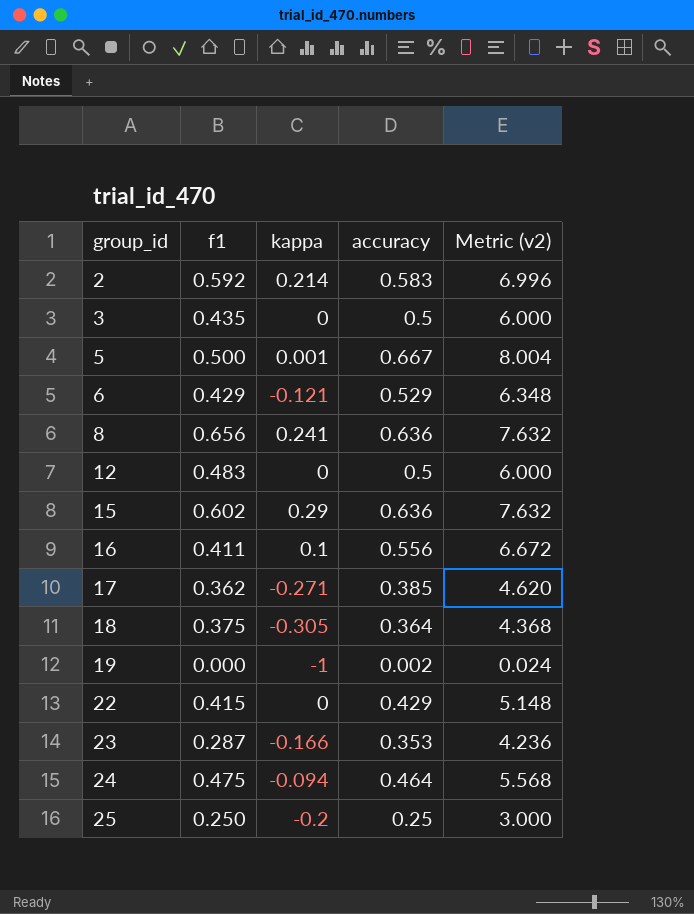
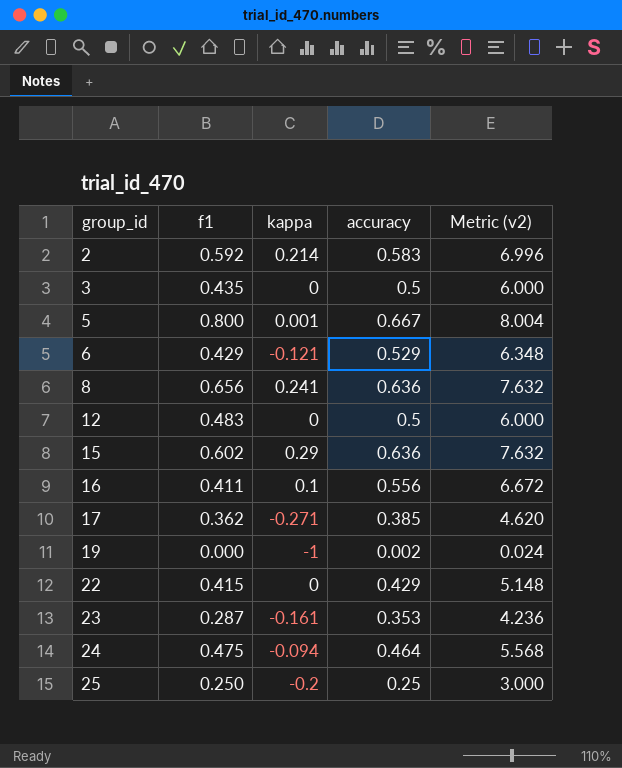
row 18: 0.375 | -0.305 | 0.364 | 4.368 -> none
5 | f1: 0.500 -> 0.800
23 | kappa: -0.166 -> -0.161

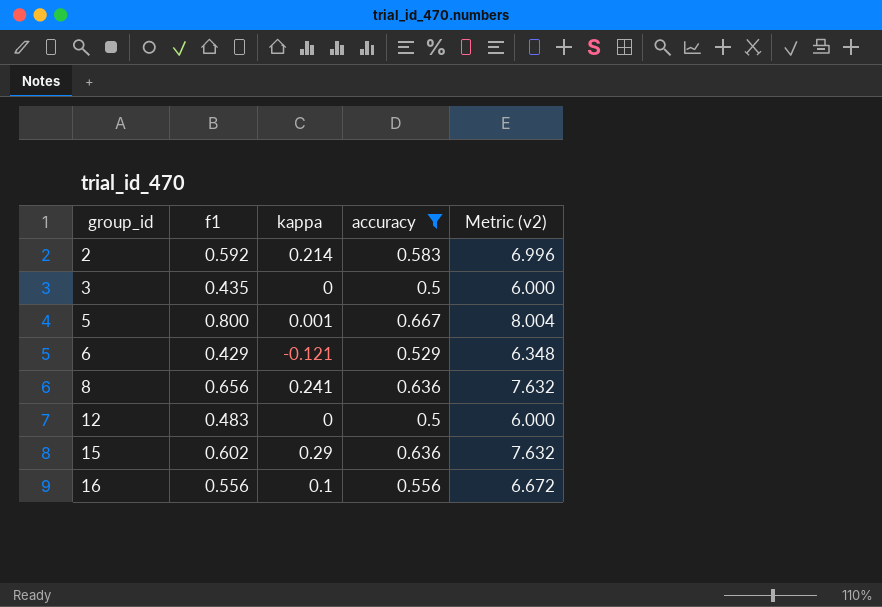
filter: none -> accuracy >= 0.5
16 | f1: 0.411 -> 0.556

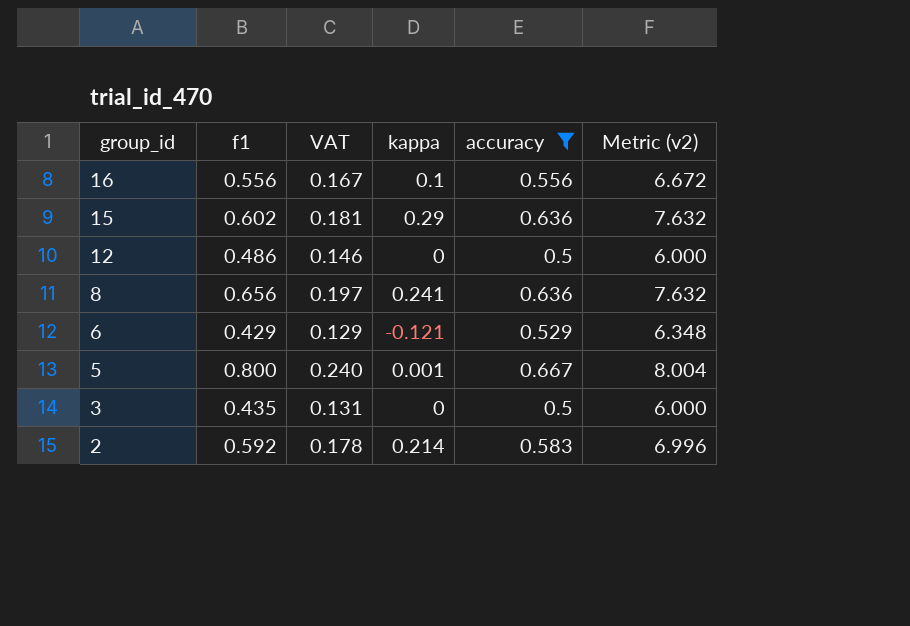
row order: group_id ascending -> group_id descending
column VAT | formula: none -> [f1] * 0.3
12 | f1: 0.483 -> 0.486

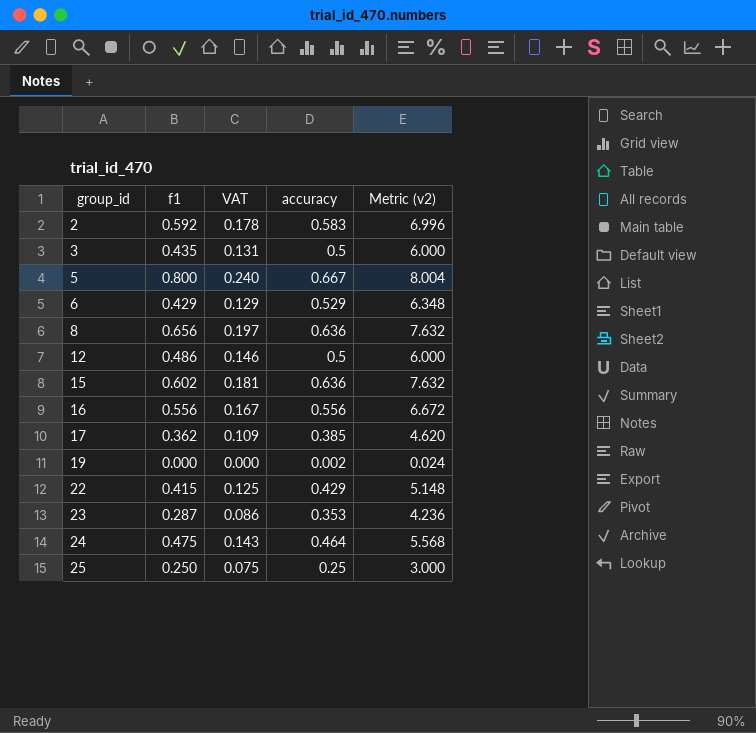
filter: accuracy >= 0.5 -> none
row order: group_id descending -> group_id ascending
column kappa | position: 4 -> none

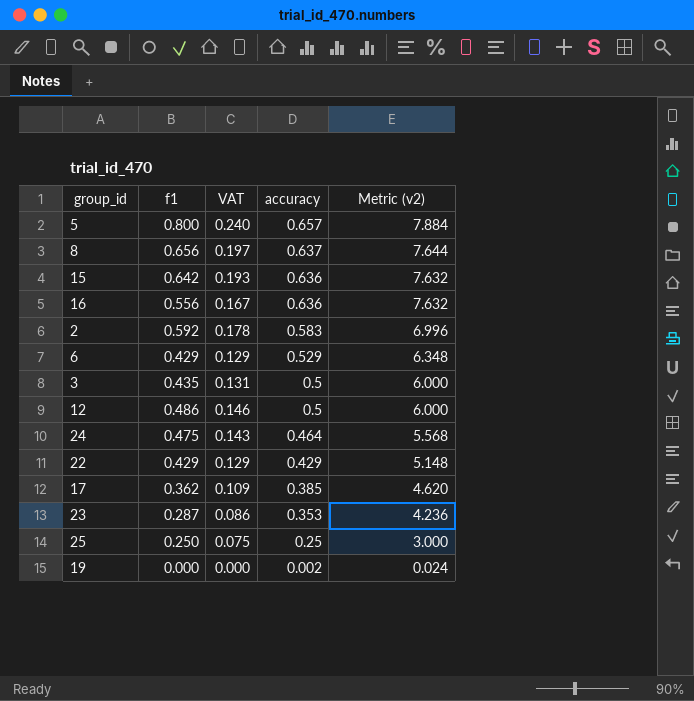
row order: group_id ascending -> accuracy descending
5 | accuracy: 0.667 -> 0.657
5 | Metric (v2): 8.004 -> 7.884
8 | accuracy: 0.636 -> 0.637
8 | Metric (v2): 7.632 -> 7.644
15 | f1: 0.602 -> 0.642
15 | VAT: 0.181 -> 0.193
16 | accuracy: 0.556 -> 0.636
16 | Metric (v2): 6.672 -> 7.632
22 | f1: 0.415 -> 0.429
22 | VAT: 0.125 -> 0.129

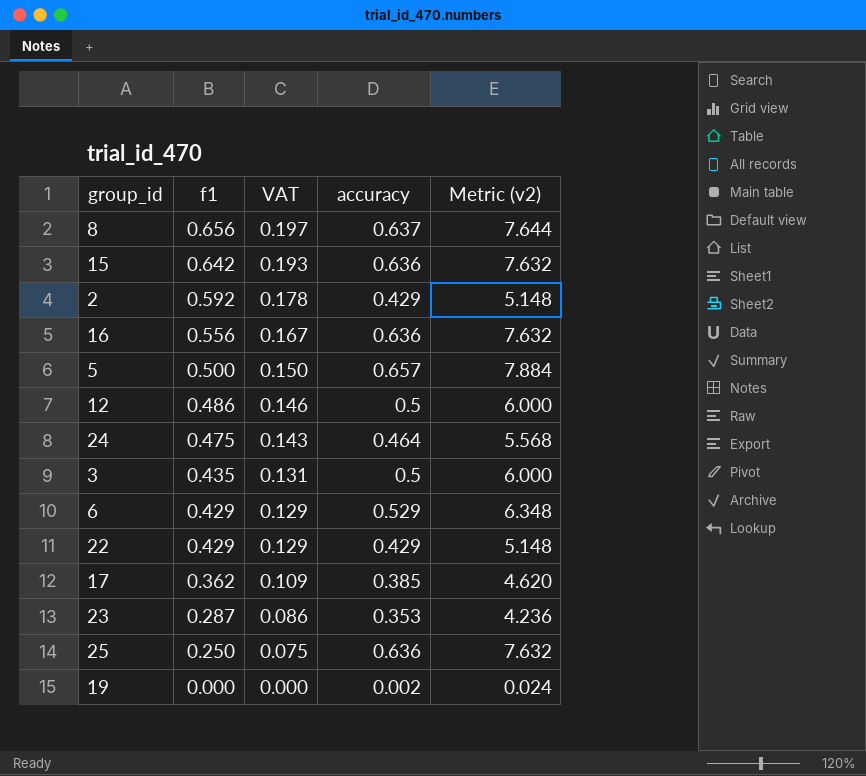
row order: accuracy descending -> f1 descending
2 | accuracy: 0.583 -> 0.429
2 | Metric (v2): 6.996 -> 5.148
5 | f1: 0.800 -> 0.500
5 | VAT: 0.240 -> 0.150
25 | accuracy: 0.25 -> 0.636
25 | Metric (v2): 3.000 -> 7.632

